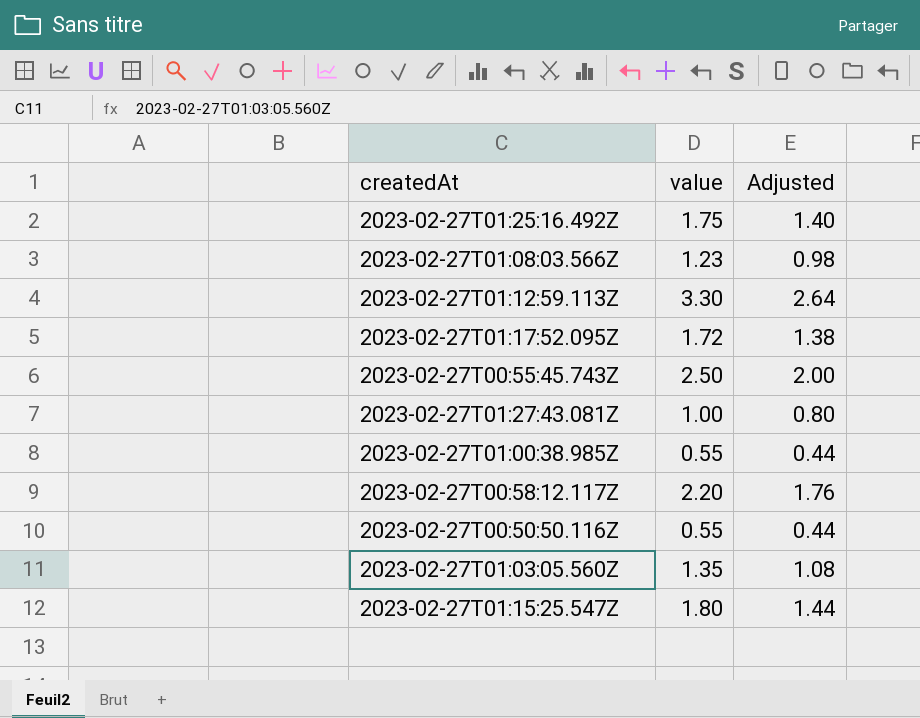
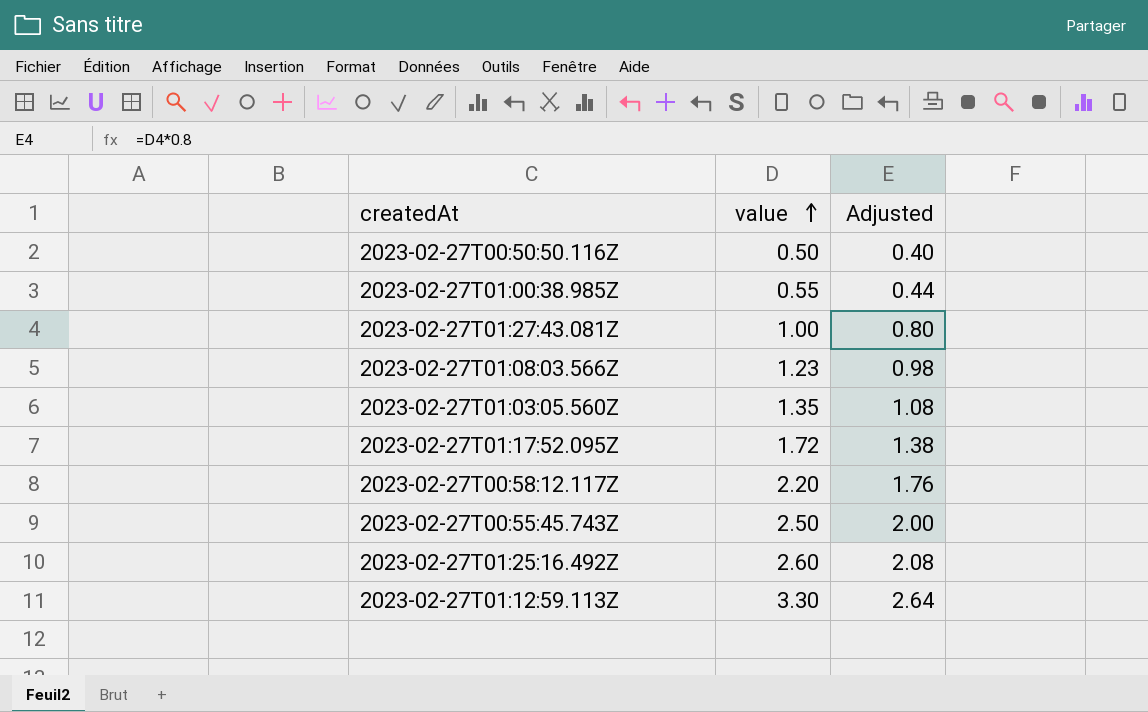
row order: none -> value ascending
row 2023-02-27T01:15:25.547Z: 1.80 | 1.44 -> none
2023-02-27T00:50:50.116Z | value: 0.55 -> 0.50
2023-02-27T00:50:50.116Z | Adjusted: 0.44 -> 0.40
2023-02-27T01:25:16.492Z | value: 1.75 -> 2.60
2023-02-27T01:25:16.492Z | Adjusted: 1.40 -> 2.08

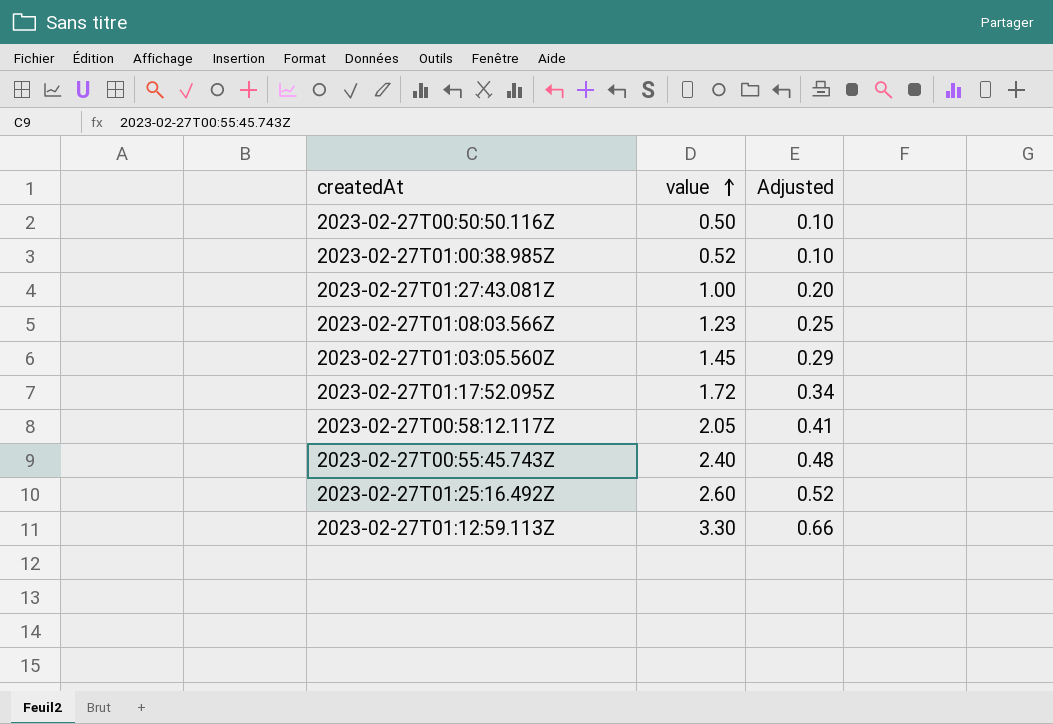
column Adjusted | formula: [value] * 0.8 -> [value] * 0.2
2023-02-27T01:00:38.985Z | value: 0.55 -> 0.52
2023-02-27T01:03:05.560Z | value: 1.35 -> 1.45
2023-02-27T00:58:12.117Z | value: 2.20 -> 2.05
2023-02-27T00:55:45.743Z | value: 2.50 -> 2.40

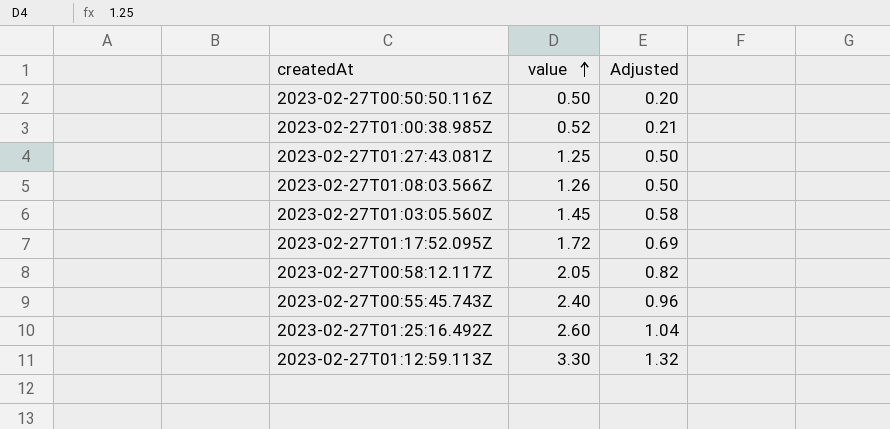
column Adjusted | formula: [value] * 0.2 -> [value] * 0.4
2023-02-27T01:27:43.081Z | value: 1.00 -> 1.25
2023-02-27T01:08:03.566Z | value: 1.23 -> 1.26

